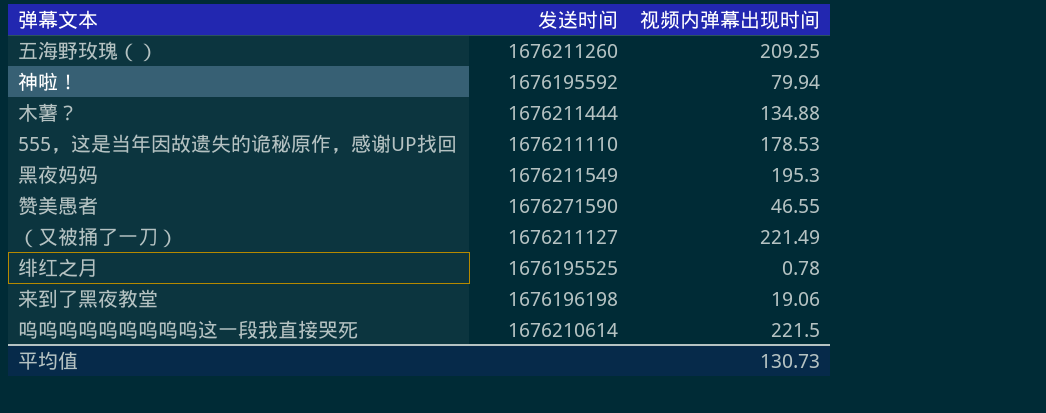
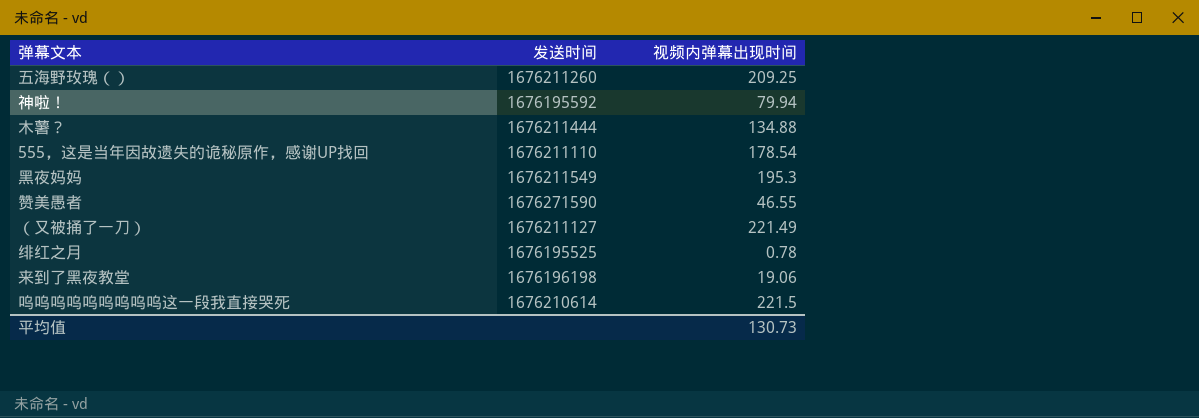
555，这是当年因故遗失的诡秘原作，感谢UP找回 | 视频内弹幕出现时间: 178.53 -> 178.54

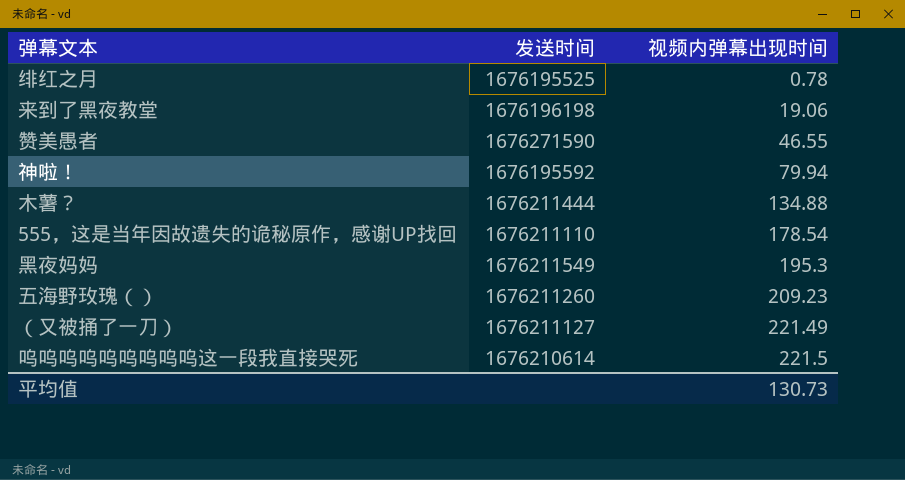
row order: none -> 视频内弹幕出现时间 ascending
五海野玫瑰（） | 视频内弹幕出现时间: 209.25 -> 209.23

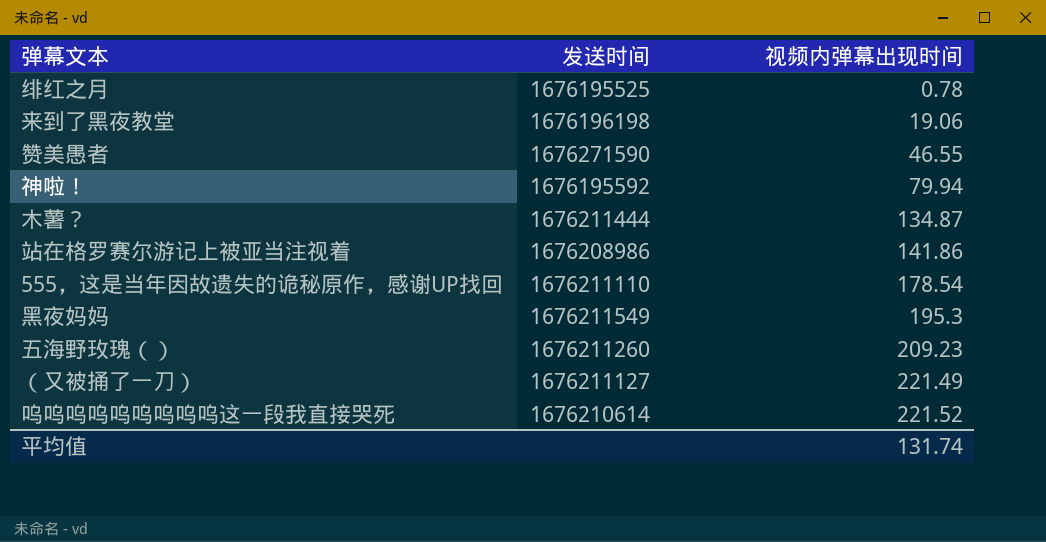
木薯？ | 视频内弹幕出现时间: 134.88 -> 134.87
row 站在格罗赛尔游记上被亚当注视着: none -> 1676208986 | 141.86
呜呜呜呜呜呜呜呜呜这一段我直接哭死 | 视频内弹幕出现时间: 221.5 -> 221.52
平均值 | 视频内弹幕出现时间: 130.73 -> 131.74

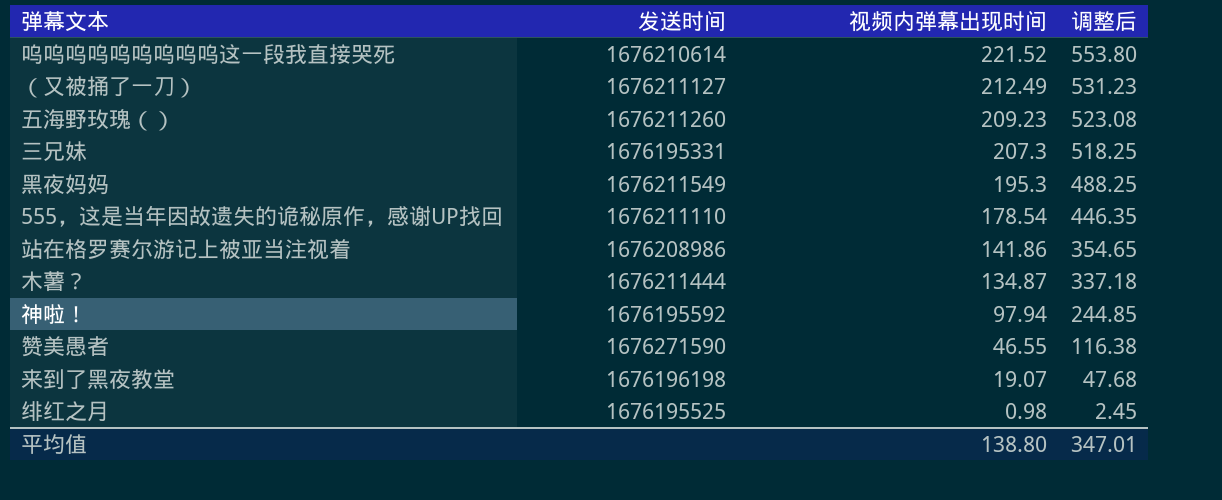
row order: 视频内弹幕出现时间 ascending -> 视频内弹幕出现时间 descending
column 调整后 | formula: none -> [视频内弹幕出现时间] * 2.5
（又被捅了一刀） | 视频内弹幕出现时间: 221.49 -> 212.49
row 三兄妹: none -> 1676195331 | 207.3 | 518.25
神啦！ | 视频内弹幕出现时间: 79.94 -> 97.94
来到了黑夜教堂 | 视频内弹幕出现时间: 19.06 -> 19.07
绯红之月 | 视频内弹幕出现时间: 0.78 -> 0.98
平均值 | 视频内弹幕出现时间: 131.74 -> 138.80

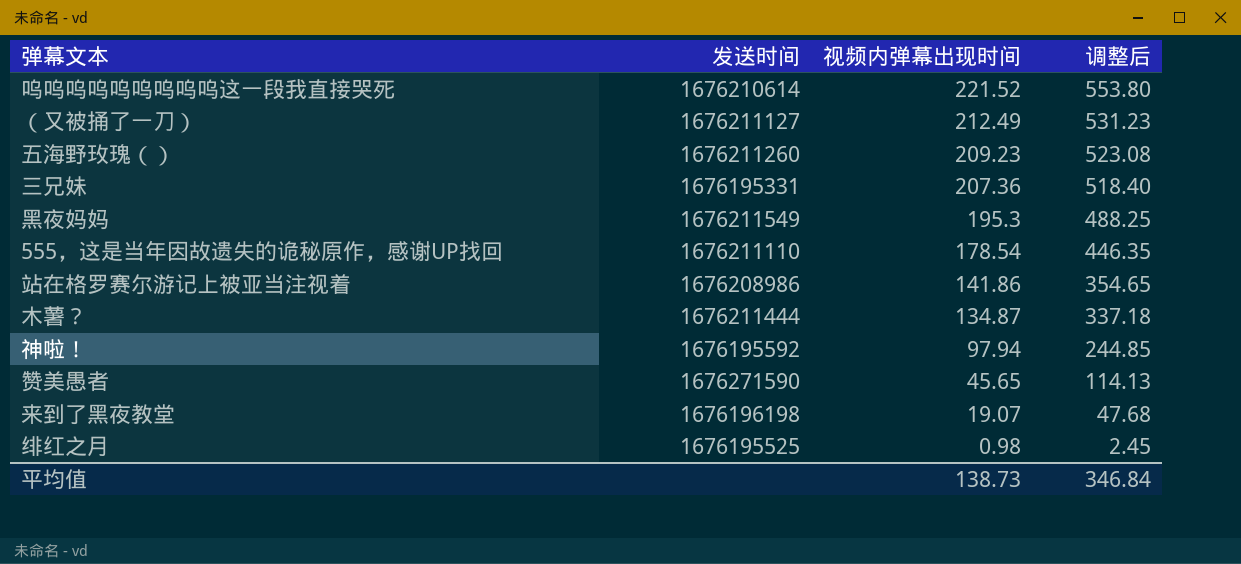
三兄妹 | 视频内弹幕出现时间: 207.3 -> 207.36
三兄妹 | 调整后: 518.25 -> 518.40
赞美愚者 | 视频内弹幕出现时间: 46.55 -> 45.65
赞美愚者 | 调整后: 116.38 -> 114.13
平均值 | 视频内弹幕出现时间: 138.80 -> 138.73
平均值 | 调整后: 347.01 -> 346.84

